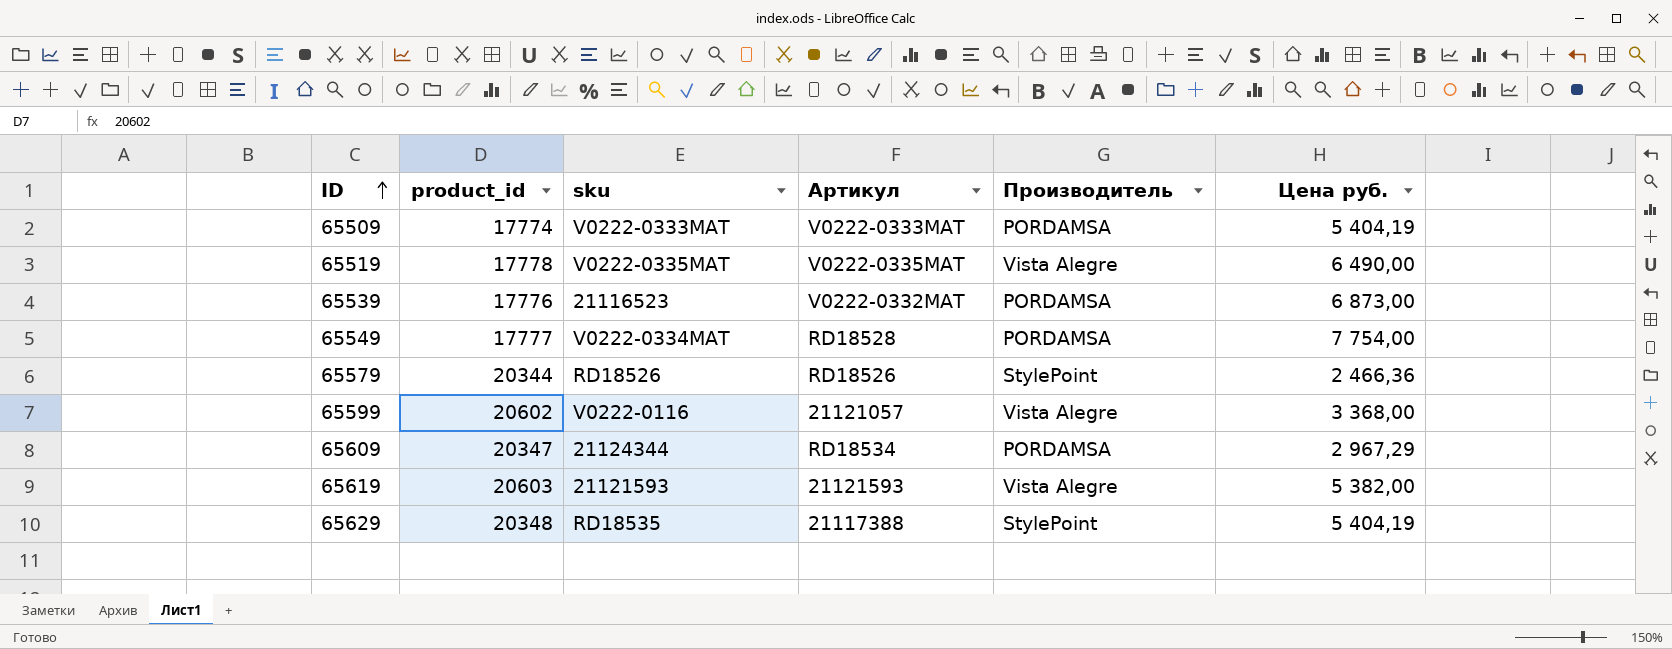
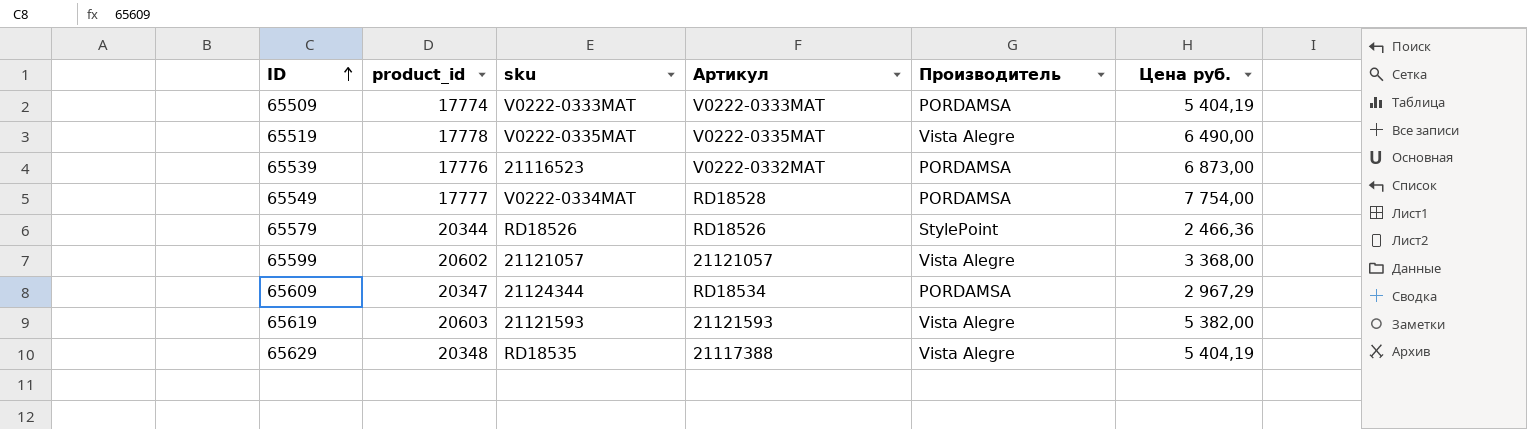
65599 | sku: V0222-0116 -> 21121057
65629 | Производитель: StylePoint -> Vista Alegre

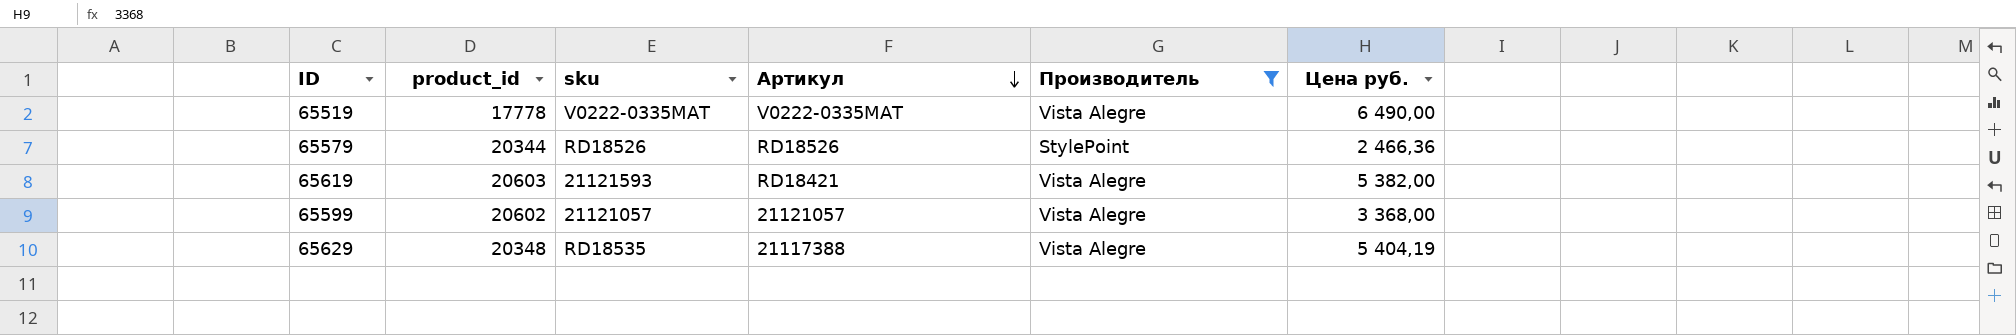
filter: none -> Производитель != PORDAMSA
row order: ID ascending -> Артикул descending
65619 | Артикул: 21121593 -> RD18421

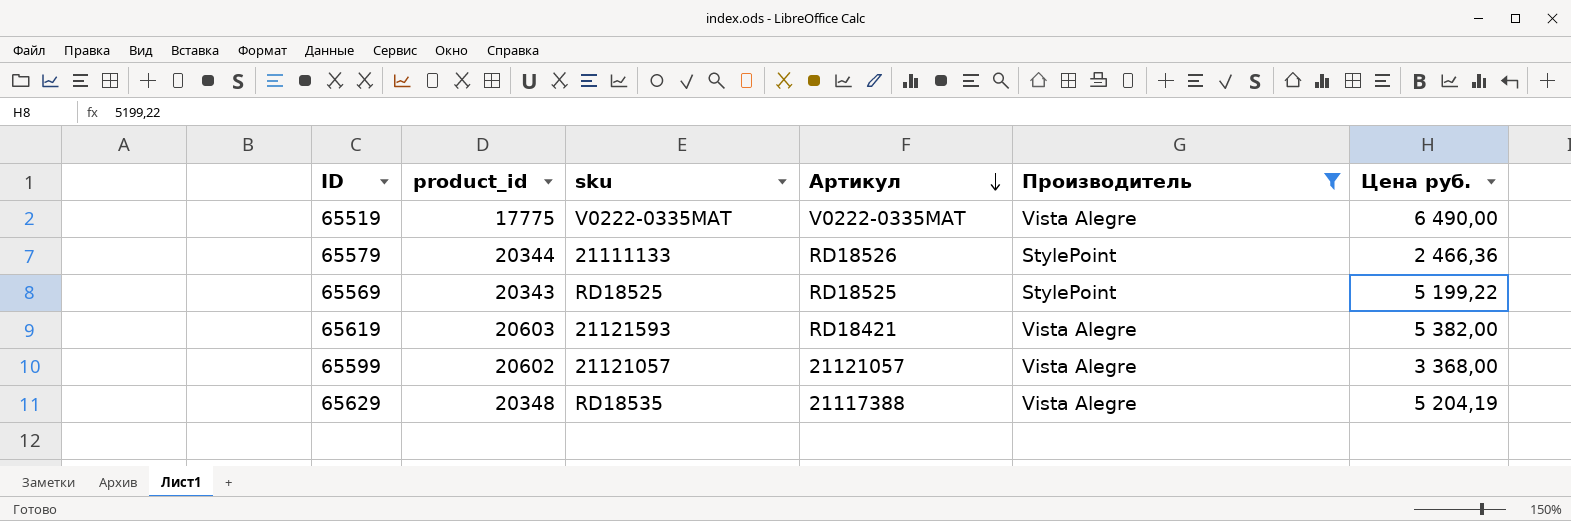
65519 | product_id: 17778 -> 17775
65579 | sku: RD18526 -> 21111133
row 65569: none -> 20343 | RD18525 | RD18525 | StylePoint | 5 199,22
65629 | Цена руб.: 5 404,19 -> 5 204,19

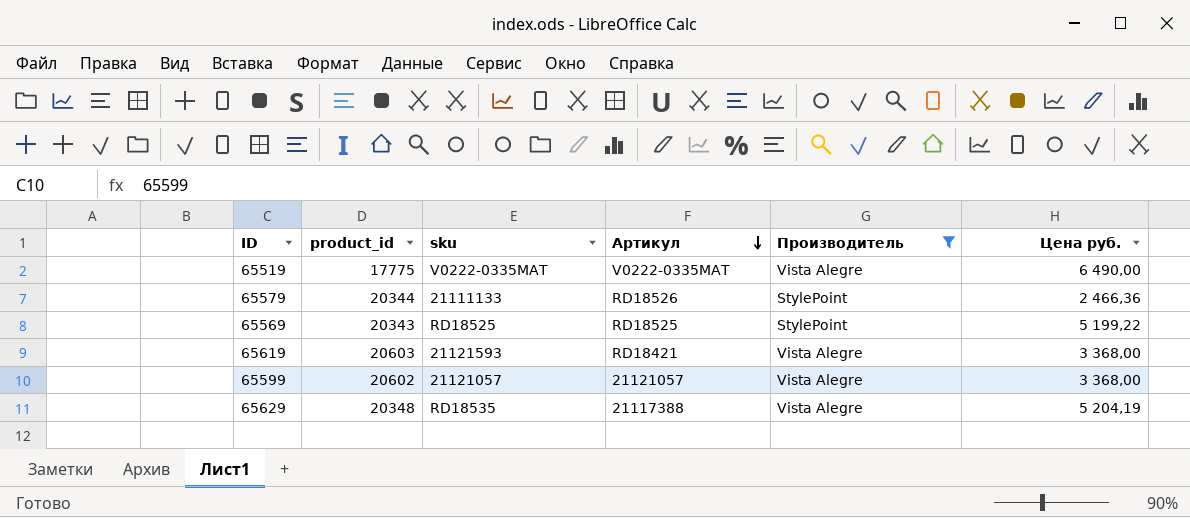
65619 | Цена руб.: 5 382,00 -> 3 368,00

